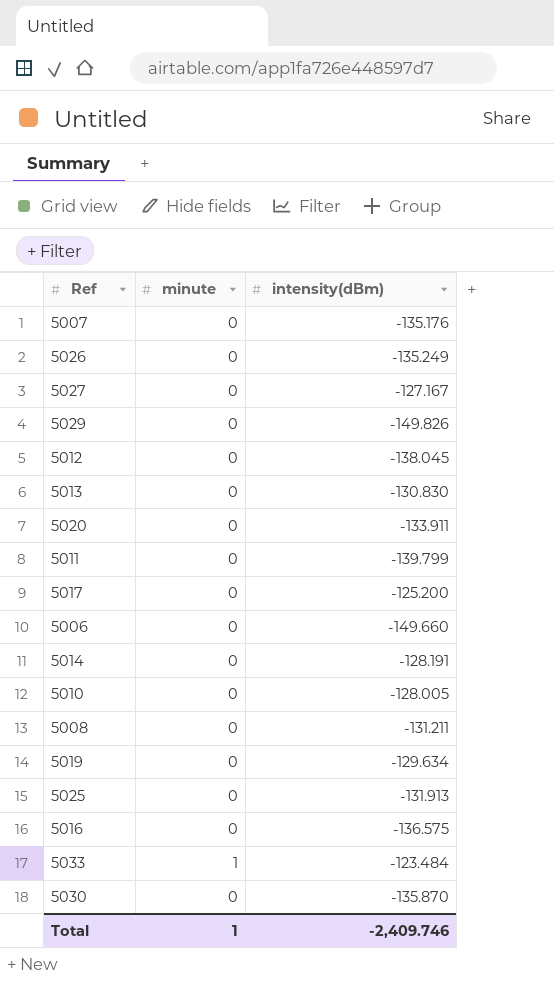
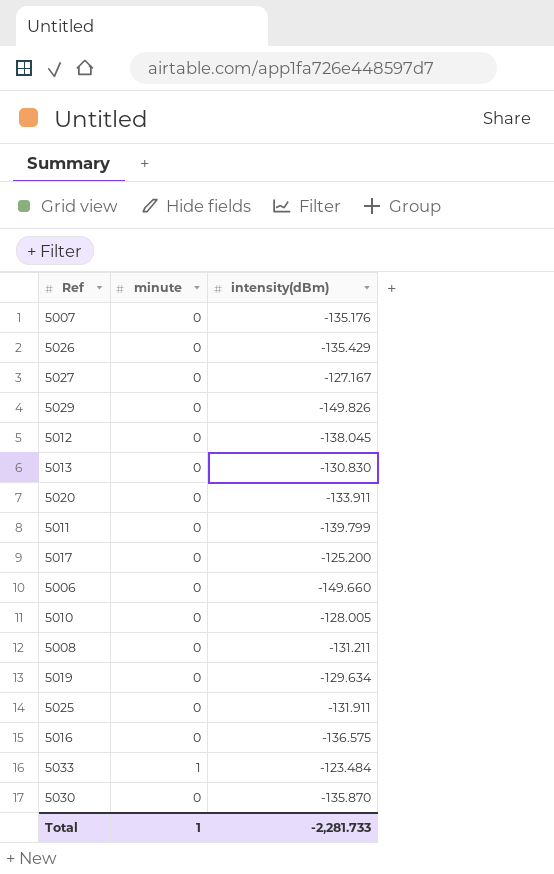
row 5014: 0 | -128.191 -> none
5026 | intensity(dBm): -135.249 -> -135.429
5025 | intensity(dBm): -131.913 -> -131.911
Total | intensity(dBm): -2,409.746 -> -2,281.733

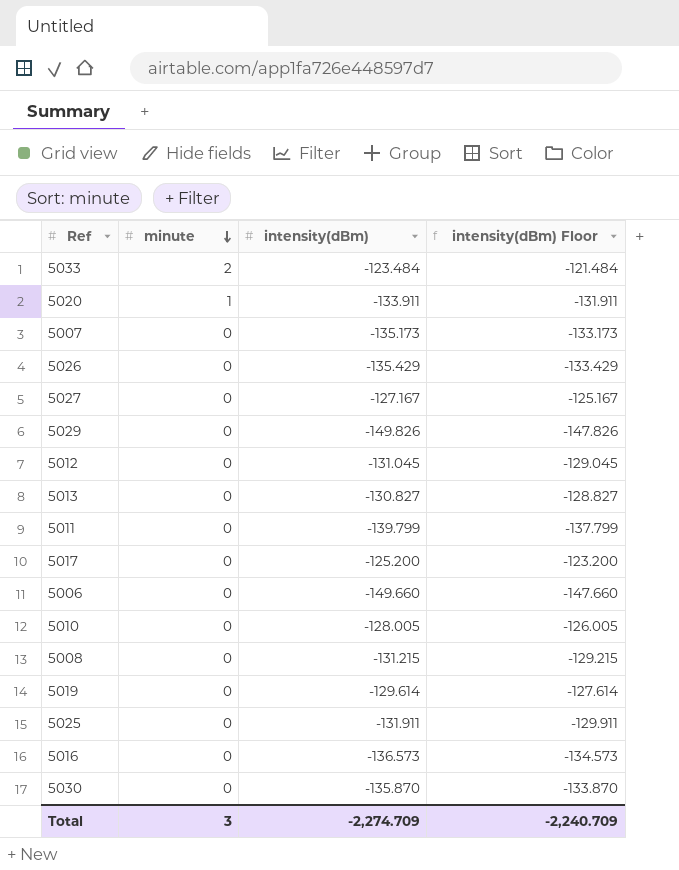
row order: none -> minute descending
column intensity(dBm) Floor | formula: none -> [intensity(dBm)] + 2
5033 | minute: 1 -> 2
5020 | minute: 0 -> 1
5007 | intensity(dBm): -135.176 -> -135.173
5012 | intensity(dBm): -138.045 -> -131.045
5013 | intensity(dBm): -130.830 -> -130.827
5008 | intensity(dBm): -131.211 -> -131.215
5019 | intensity(dBm): -129.634 -> -129.614
5016 | intensity(dBm): -136.575 -> -136.573
Total | minute: 1 -> 3
Total | intensity(dBm): -2,281.733 -> -2,274.709

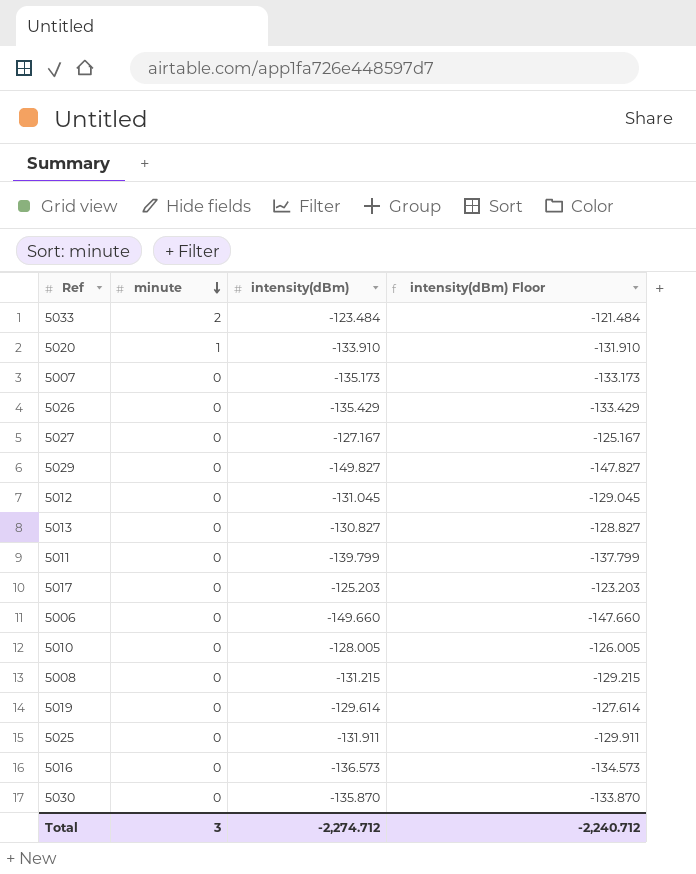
5020 | intensity(dBm): -133.911 -> -133.910
5020 | intensity(dBm) Floor: -131.911 -> -131.910
5029 | intensity(dBm): -149.826 -> -149.827
5029 | intensity(dBm) Floor: -147.826 -> -147.827
5017 | intensity(dBm): -125.200 -> -125.203
5017 | intensity(dBm) Floor: -123.200 -> -123.203
Total | intensity(dBm): -2,274.709 -> -2,274.712
Total | intensity(dBm) Floor: -2,240.709 -> -2,240.712

